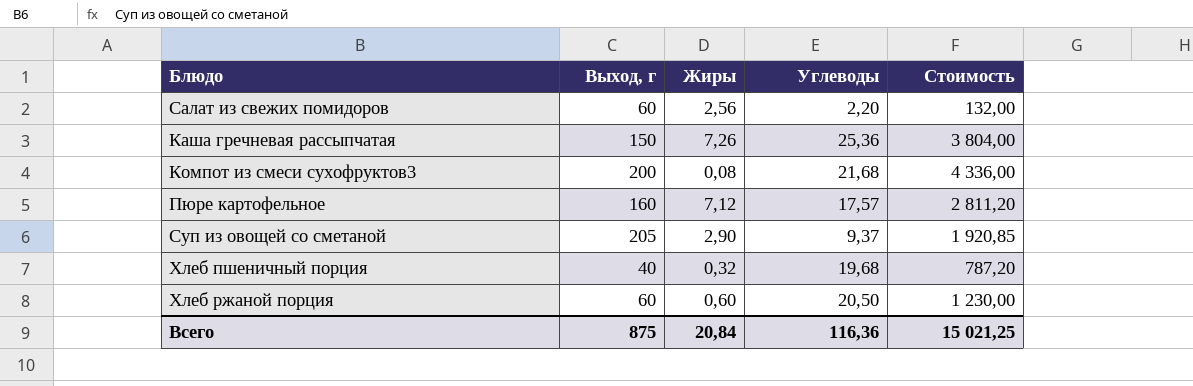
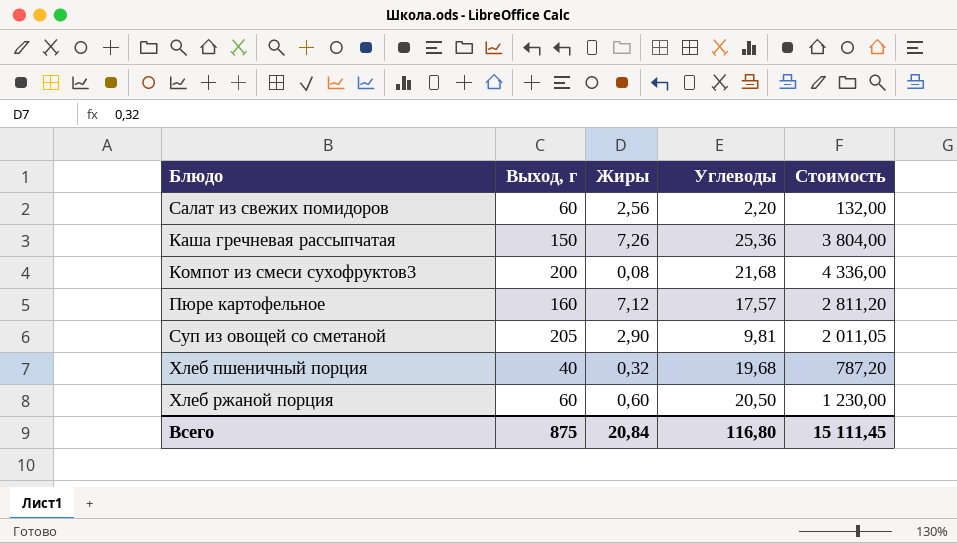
Суп из овощей со сметаной | Углеводы: 9,37 -> 9,81
Суп из овощей со сметаной | Стоимость: 1 920,85 -> 2 011,05
Всего | Углеводы: 116,36 -> 116,80
Всего | Стоимость: 15 021,25 -> 15 111,45

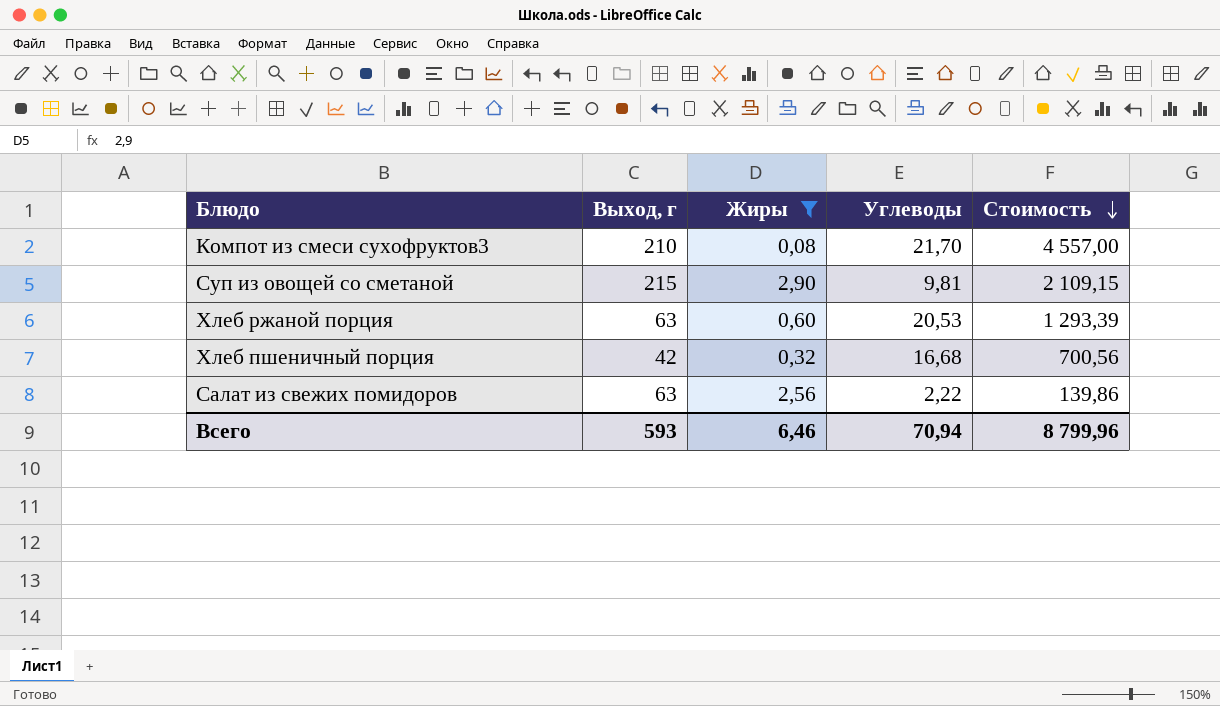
filter: none -> Жиры <= 2,90
row order: none -> Стоимость descending
Компот из смеси сухофруктов3 | Выход, г: 200 -> 210
Компот из смеси сухофруктов3 | Углеводы: 21,68 -> 21,70
Компот из смеси сухофруктов3 | Стоимость: 4 336,00 -> 4 557,00
Суп из овощей со сметаной | Выход, г: 205 -> 215
Суп из овощей со сметаной | Стоимость: 2 011,05 -> 2 109,15
Хлеб ржаной порция | Выход, г: 60 -> 63
Хлеб ржаной порция | Углеводы: 20,50 -> 20,53
Хлеб ржаной порция | Стоимость: 1 230,00 -> 1 293,39
Хлеб пшеничный порция | Выход, г: 40 -> 42
Хлеб пшеничный порция | Углеводы: 19,68 -> 16,68
Хлеб пшеничный порция | Стоимость: 787,20 -> 700,56
Салат из свежих помидоров | Выход, г: 60 -> 63
Салат из свежих помидоров | Углеводы: 2,20 -> 2,22
Салат из свежих помидоров | Стоимость: 132,00 -> 139,86
Всего | Выход, г: 875 -> 593
Всего | Жиры: 20,84 -> 6,46
Всего | Углеводы: 116,80 -> 70,94
Всего | Стоимость: 15 111,45 -> 8 799,96

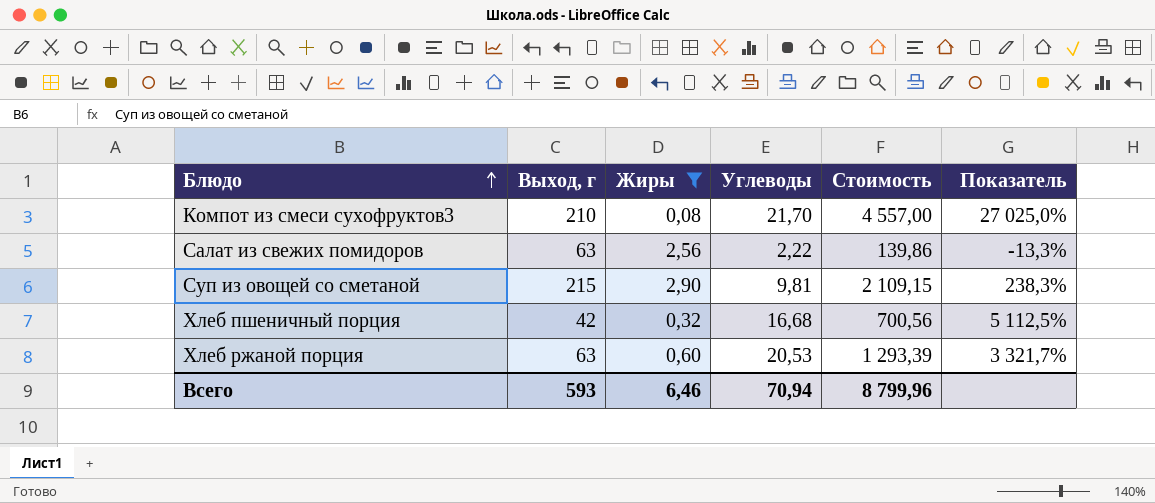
row order: Стоимость descending -> Блюдо ascending
column Показатель | formula: none -> ([Углеводы] - [Жиры]) / [Жиры]

